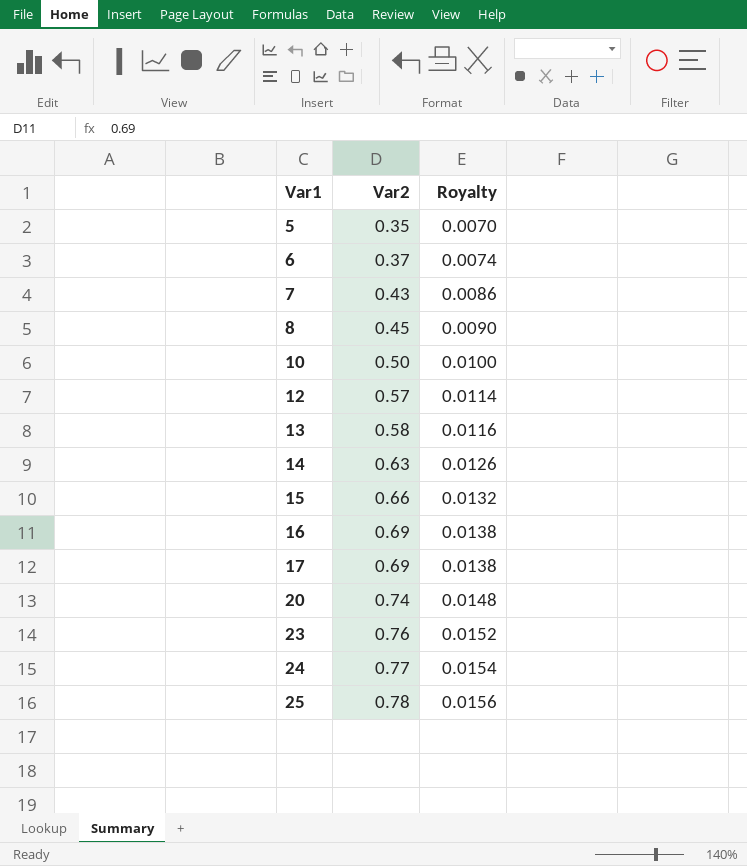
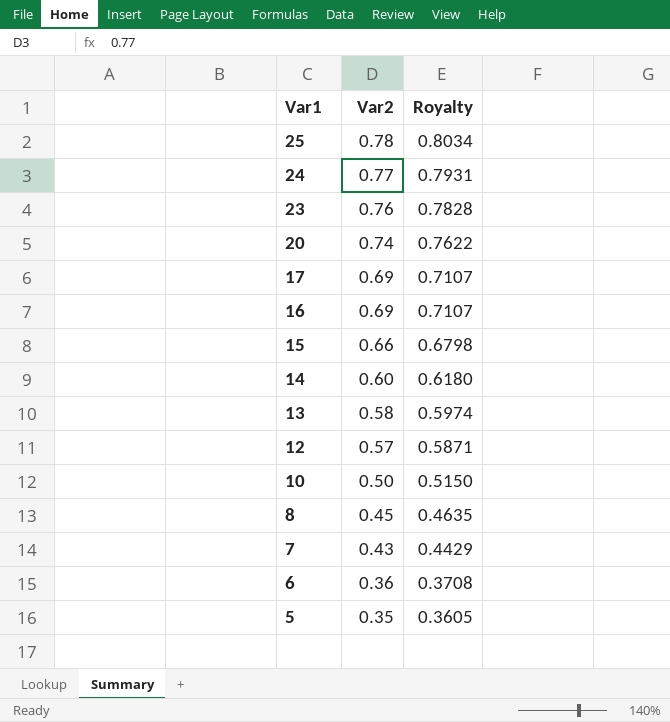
row order: Var1 ascending -> Var1 descending
column Royalty | formula: [Var2] * 0.02 -> [Var2] * 1.03
14 | Var2: 0.63 -> 0.60
6 | Var2: 0.37 -> 0.36

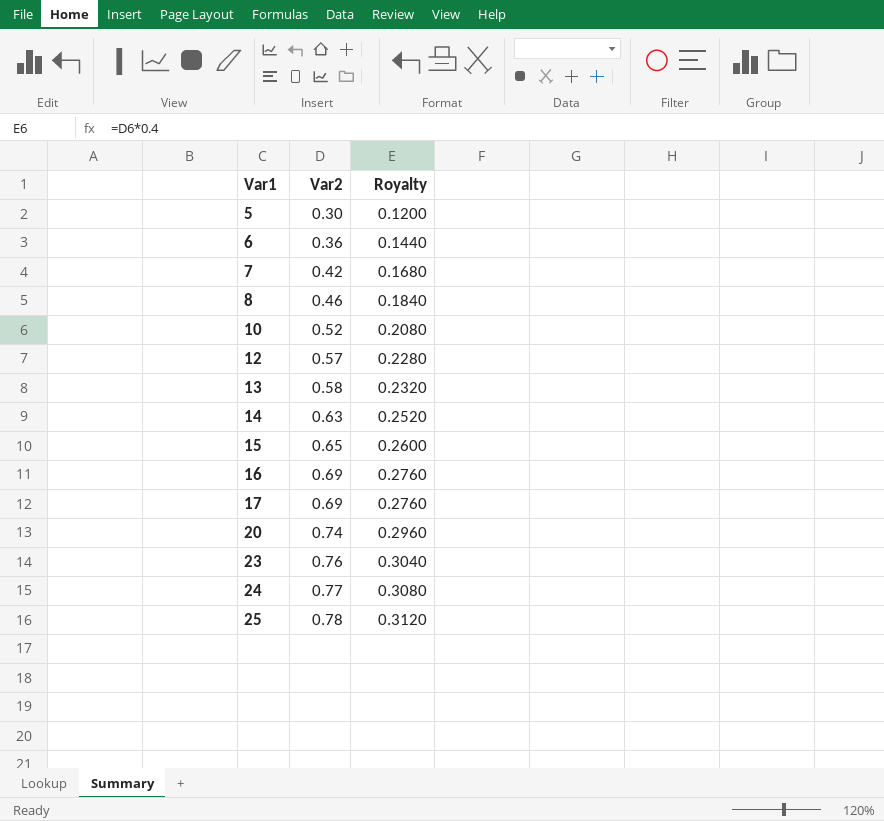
row order: Var1 descending -> Var1 ascending
column Royalty | formula: [Var2] * 1.03 -> [Var2] * 0.4
5 | Var2: 0.35 -> 0.30
7 | Var2: 0.43 -> 0.42
8 | Var2: 0.45 -> 0.46
10 | Var2: 0.50 -> 0.52
14 | Var2: 0.60 -> 0.63
15 | Var2: 0.66 -> 0.65

